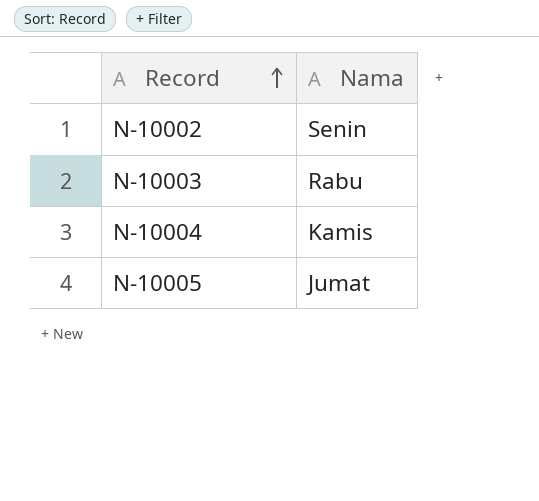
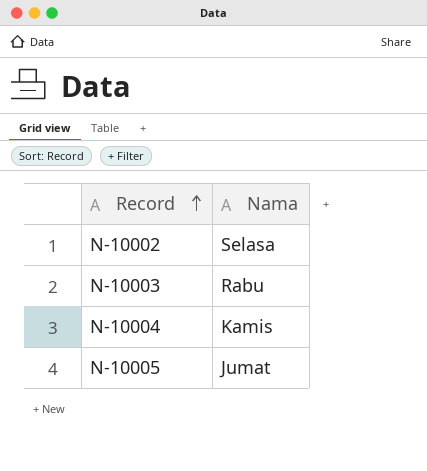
N-10002 | Nama: Senin -> Selasa

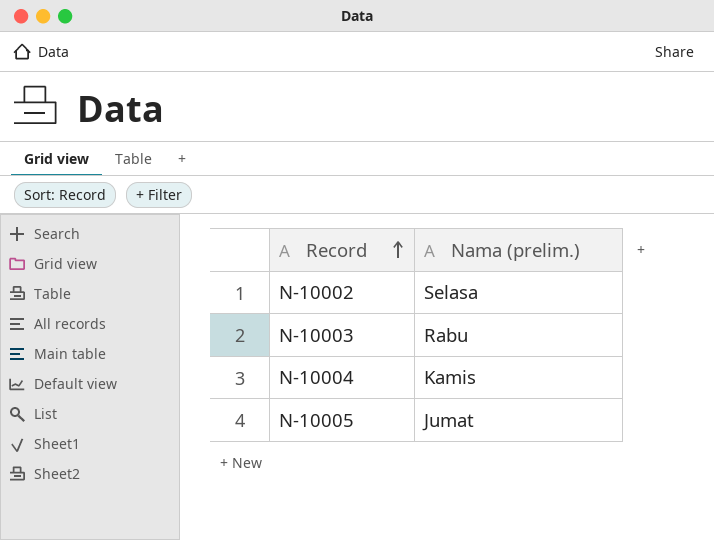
column name: Nama -> Nama (prelim.)

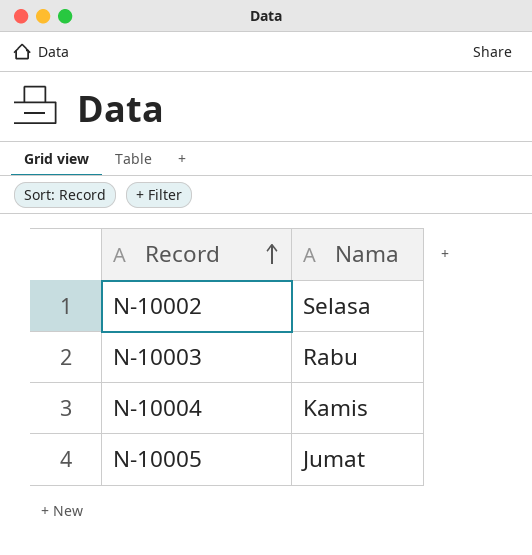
column name: Nama (prelim.) -> Nama

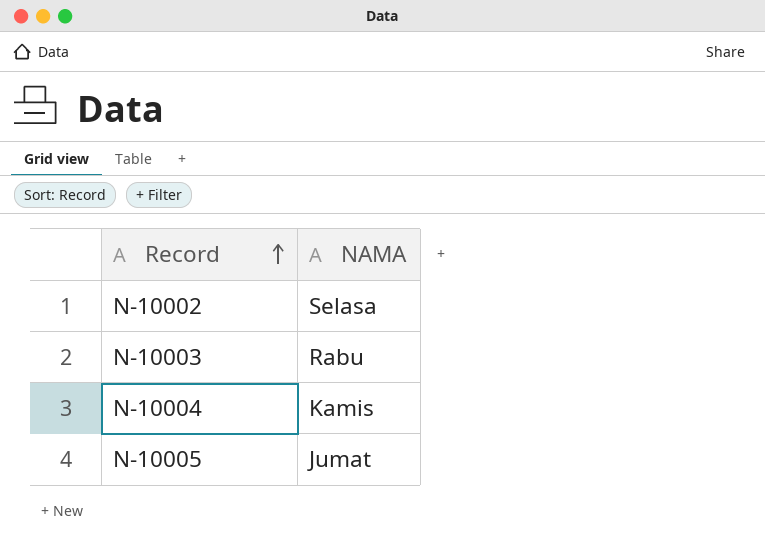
column name: Nama -> NAMA

